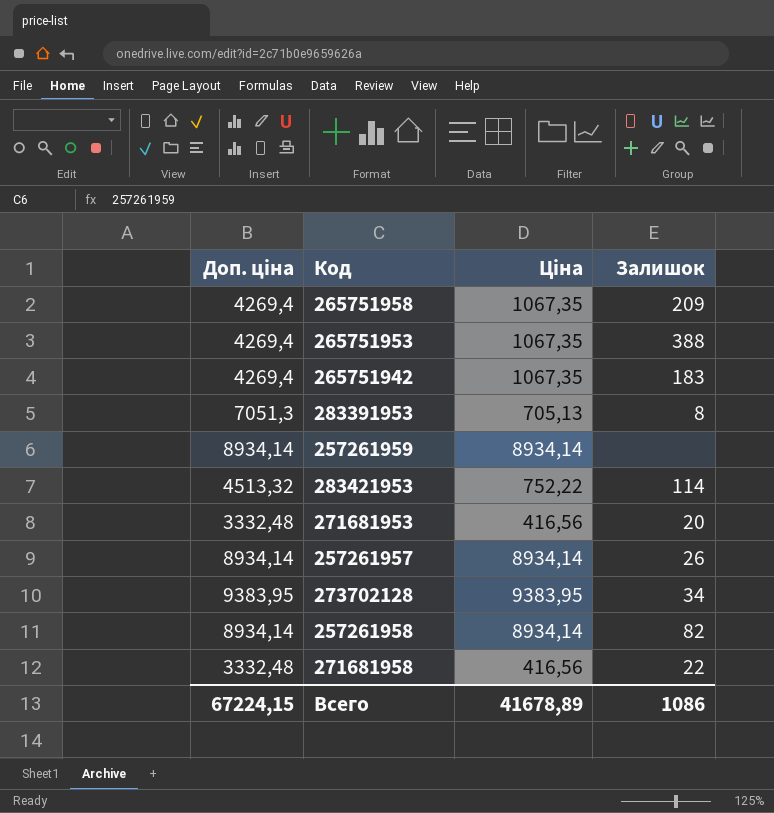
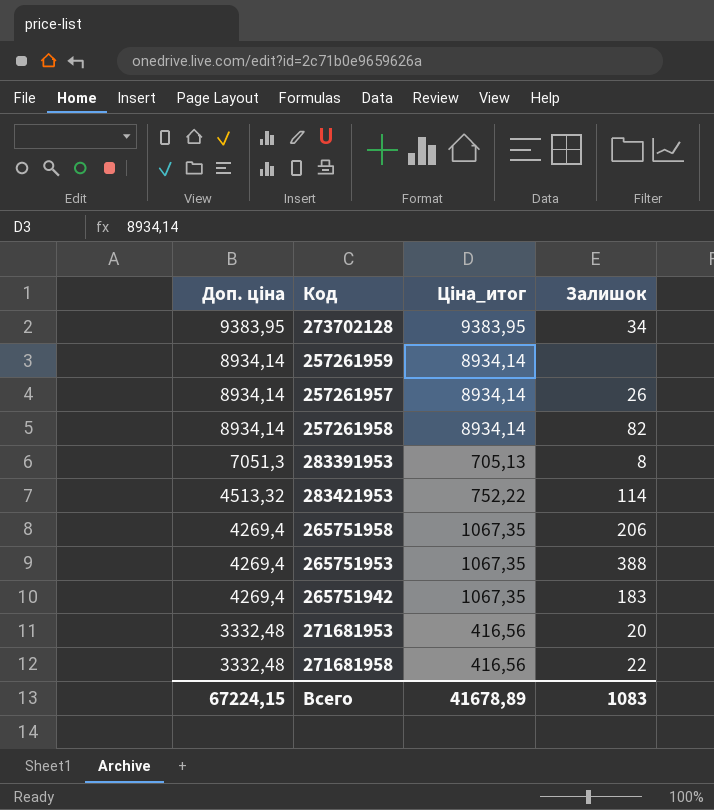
row order: none -> Доп. ціна descending
column name: Ціна -> Ціна_итог
265751958 | Залишок: 209 -> 206
Всего | Залишок: 1086 -> 1083

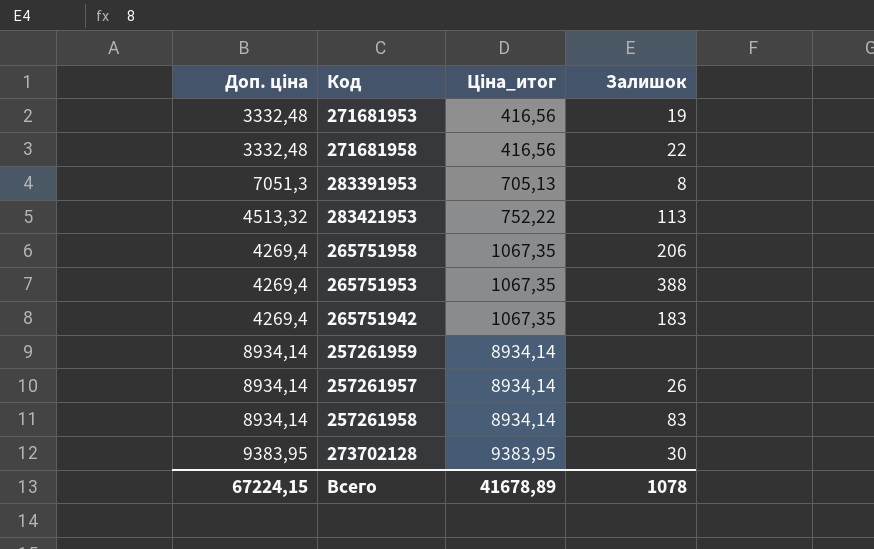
row order: Доп. ціна descending -> Ціна_итог ascending
271681953 | Залишок: 20 -> 19
283421953 | Залишок: 114 -> 113
257261958 | Залишок: 82 -> 83
273702128 | Залишок: 34 -> 30
Всего | Залишок: 1083 -> 1078

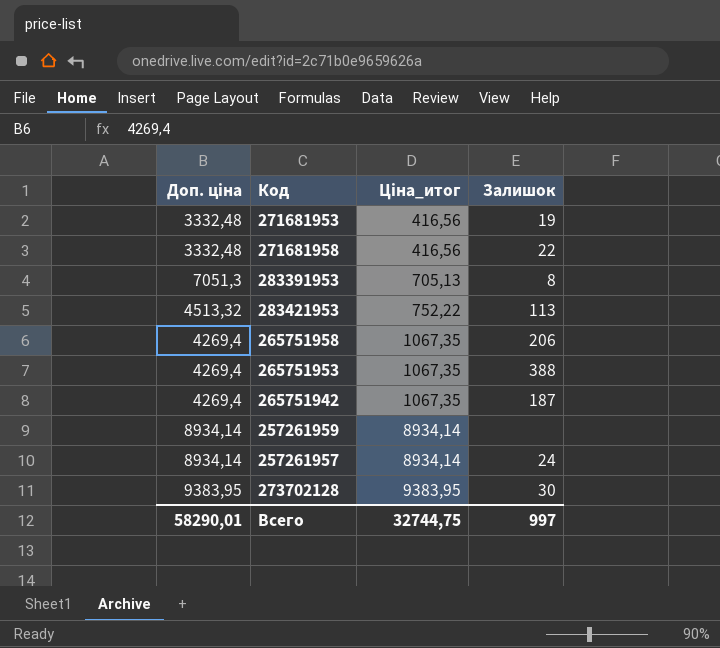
row 257261958: 8934,14 | 8934,14 | 83 -> none
265751942 | Залишок: 183 -> 187
257261957 | Залишок: 26 -> 24
Всего | Доп. ціна: 67224,15 -> 58290,01
Всего | Ціна_итог: 41678,89 -> 32744,75
Всего | Залишок: 1078 -> 997

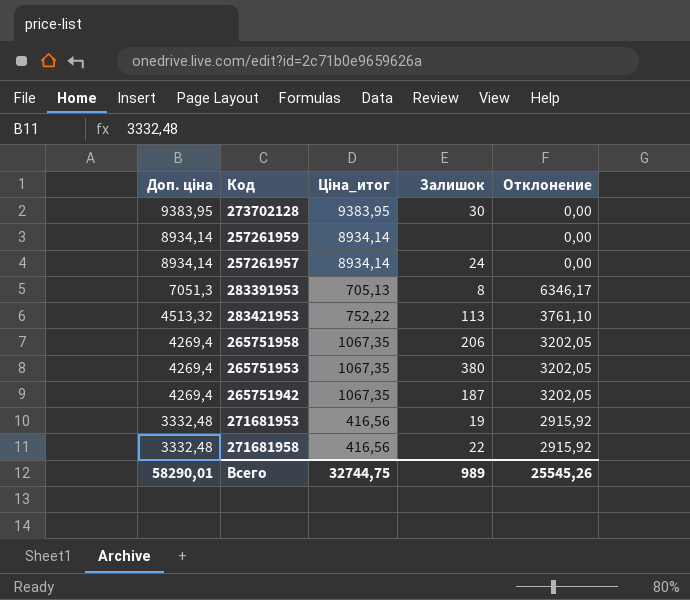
row order: Ціна_итог ascending -> Доп. ціна descending
column Отклонение | formula: none -> [Доп. ціна] - [Ціна_итог]
265751953 | Залишок: 388 -> 380
Всего | Залишок: 997 -> 989

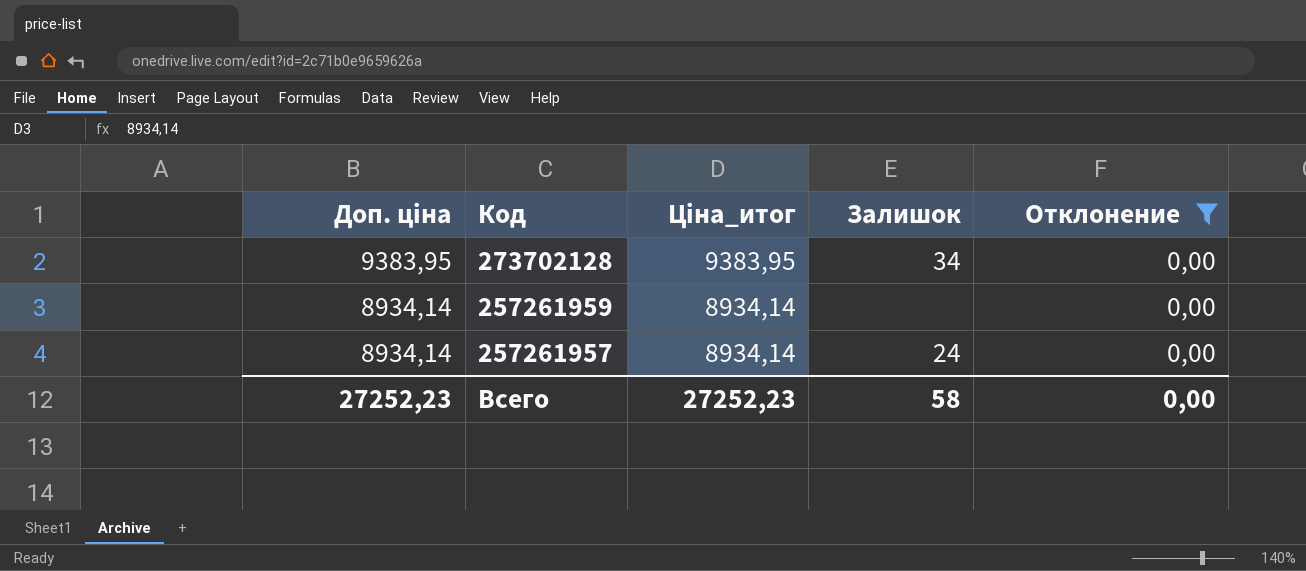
filter: none -> Отклонение = 0,00
273702128 | Залишок: 30 -> 34
Всего | Доп. ціна: 58290,01 -> 27252,23
Всего | Ціна_итог: 32744,75 -> 27252,23
Всего | Залишок: 989 -> 58
Всего | Отклонение: 25545,26 -> 0,00

